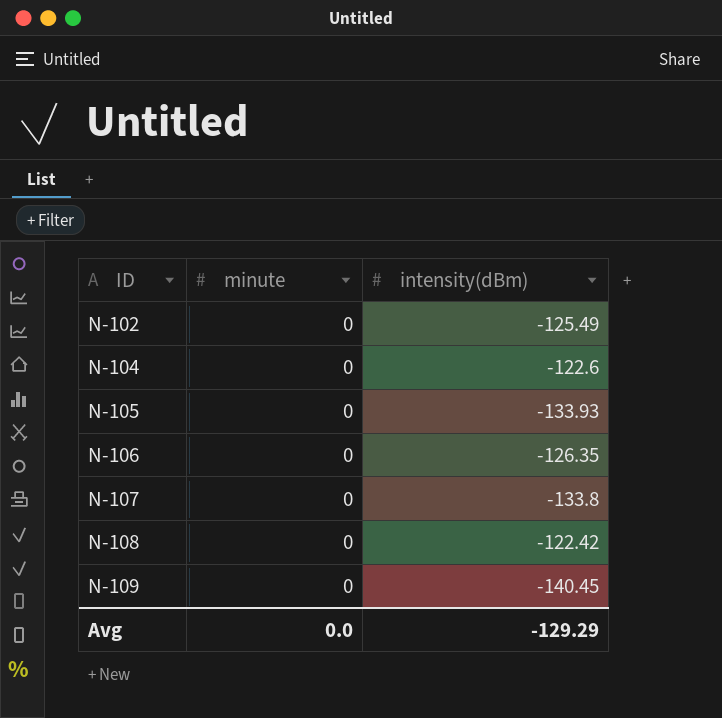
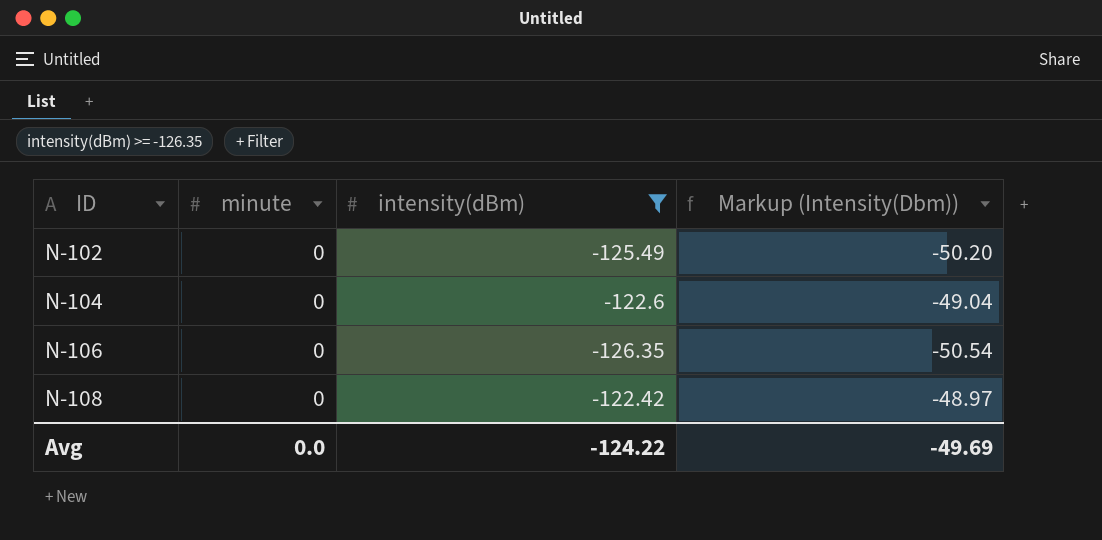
filter: none -> intensity(dBm) >= -126.35
column Markup (Intensity(Dbm)) | formula: none -> [intensity(dBm)] * 0.4
Avg | intensity(dBm): -129.29 -> -124.22

